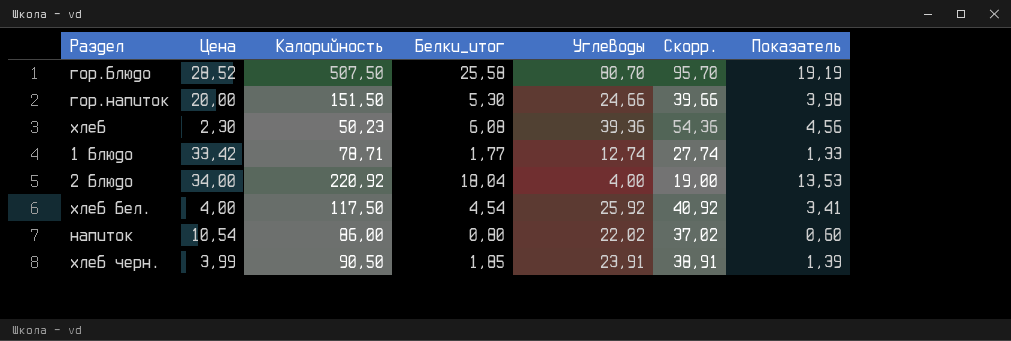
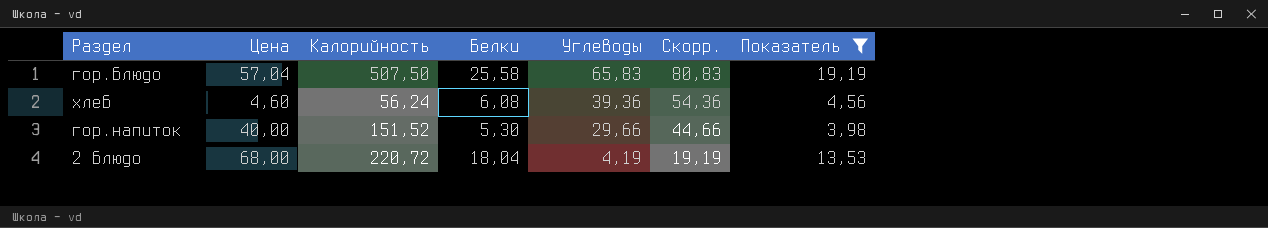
filter: none -> Показатель >= 3,98
row order: none -> Углеводы descending
column name: Белки_итог -> Белки
гор.блюдо | Цена: 28,52 -> 57,04
гор.блюдо | Углеводы: 80,70 -> 65,83
гор.блюдо | Скорр.: 95,70 -> 80,83
хлеб | Цена: 2,30 -> 4,60
хлеб | Калорийность: 50,23 -> 56,24
гор.напиток | Цена: 20,00 -> 40,00
гор.напиток | Калорийность: 151,50 -> 151,52
гор.напиток | Углеводы: 24,66 -> 29,66
гор.напиток | Скорр.: 39,66 -> 44,66
2 блюдо | Цена: 34,00 -> 68,00
2 блюдо | Калорийность: 220,92 -> 220,72
2 блюдо | Углеводы: 4,00 -> 4,19
2 блюдо | Скорр.: 19,00 -> 19,19

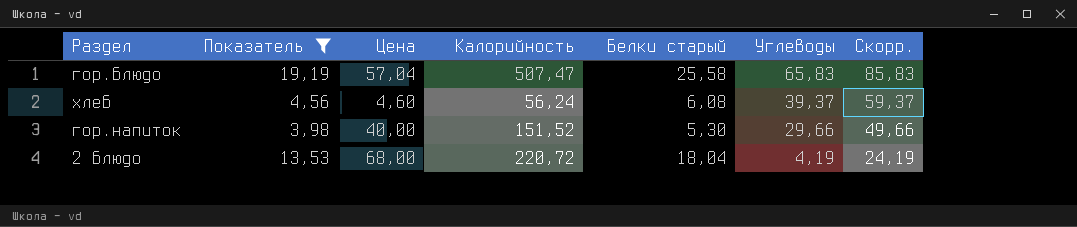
column Показатель | position: 7 -> 2
column name: Белки -> Белки старый
column Скорр. | formula: [Углеводы] + 15 -> [Углеводы] + 20
гор.блюдо | Калорийность: 507,50 -> 507,47
хлеб | Углеводы: 39,36 -> 39,37

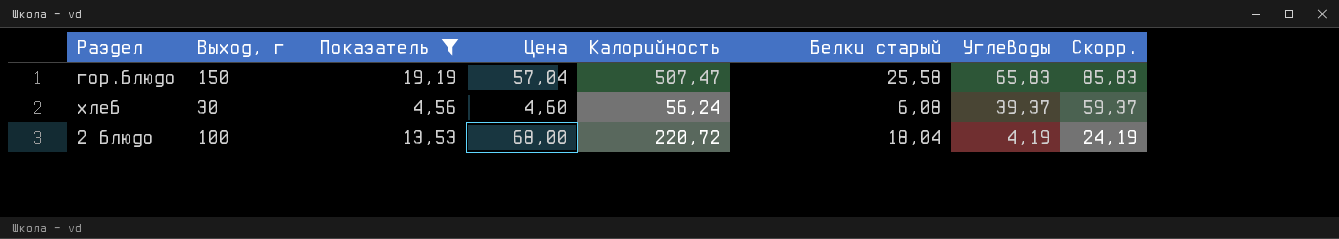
column Выход, г | position: none -> 2
row гор.напиток: 3,98 | 40,00 | 151,52 | 5,30 | 29,66 | 49,66 -> none

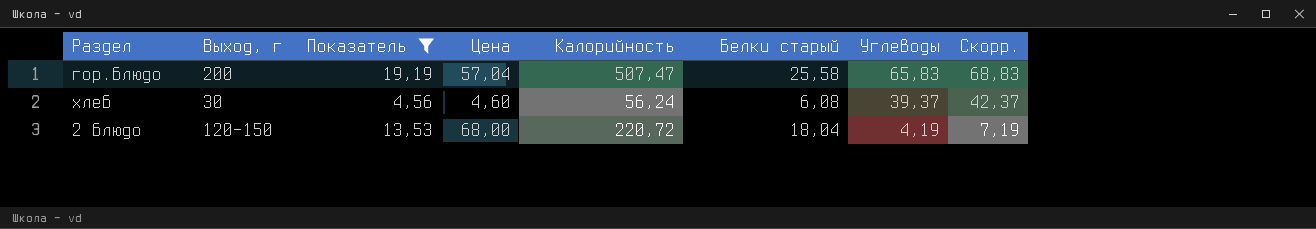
column Скорр. | formula: [Углеводы] + 20 -> [Углеводы] + 3
гор.блюдо | Выход, г: 150 -> 200
2 блюдо | Выход, г: 100 -> 120-150

